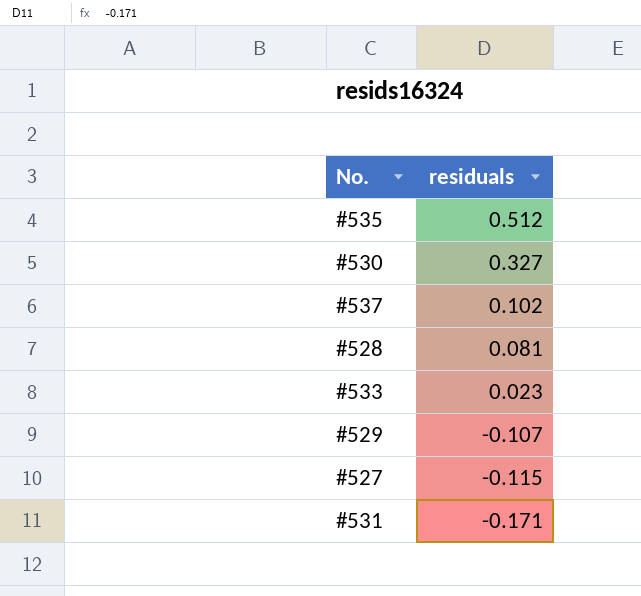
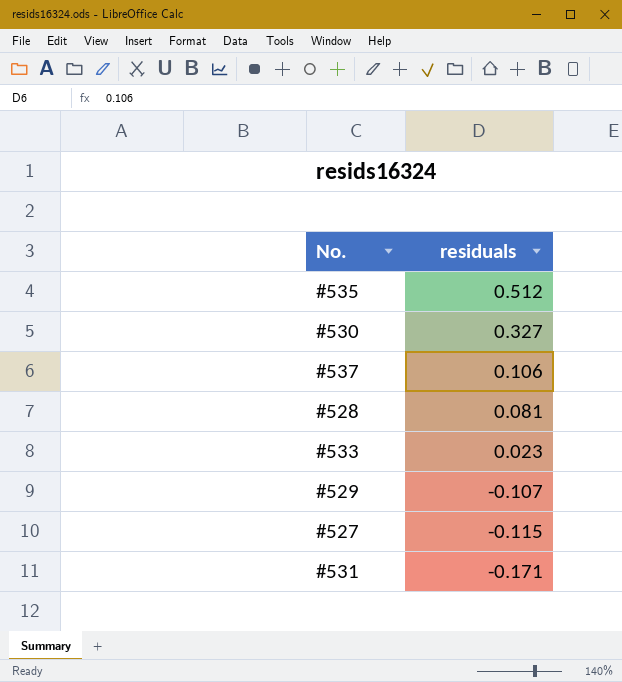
#537 | residuals: 0.102 -> 0.106

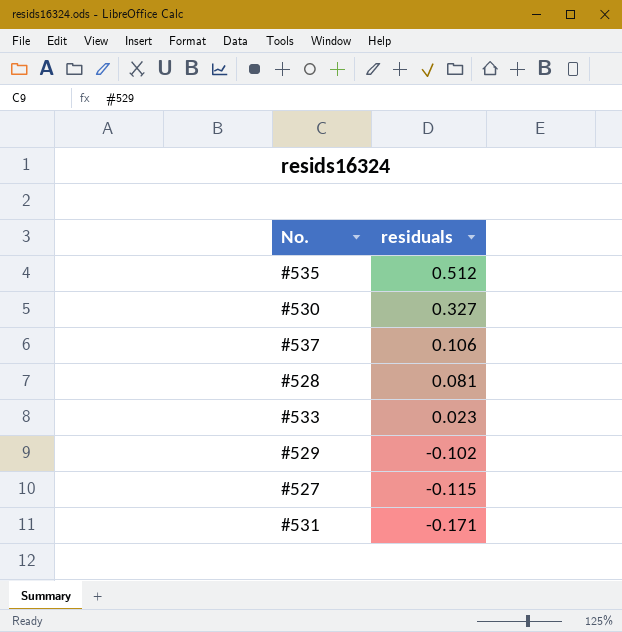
#529 | residuals: -0.107 -> -0.102

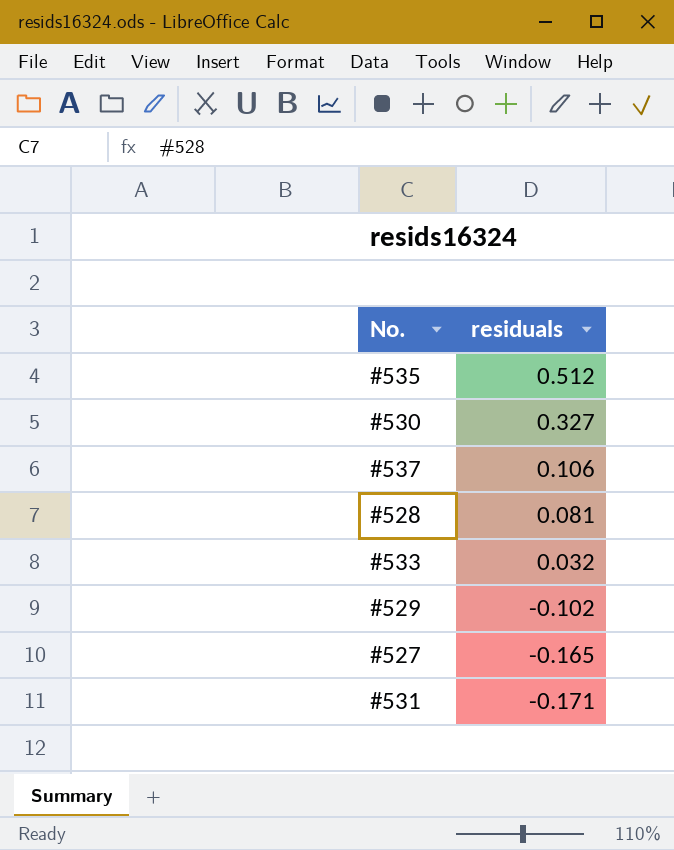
#533 | residuals: 0.023 -> 0.032
#527 | residuals: -0.115 -> -0.165

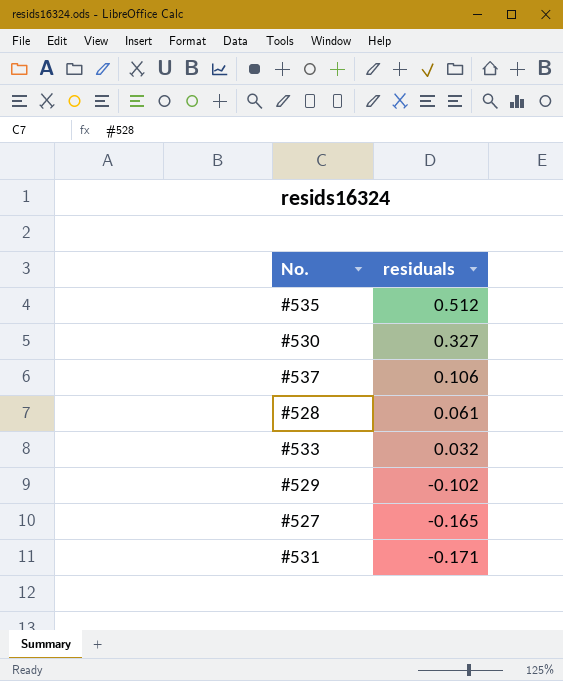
#528 | residuals: 0.081 -> 0.061

